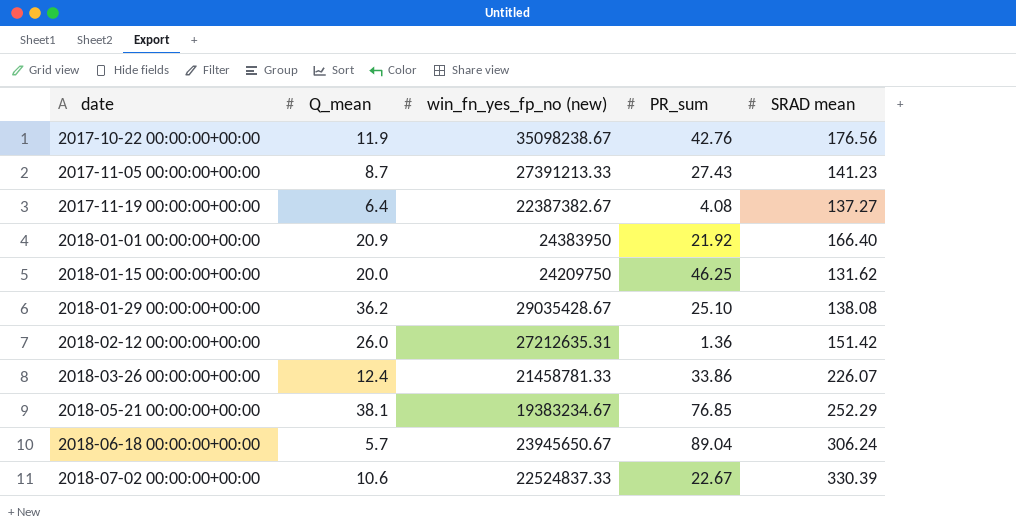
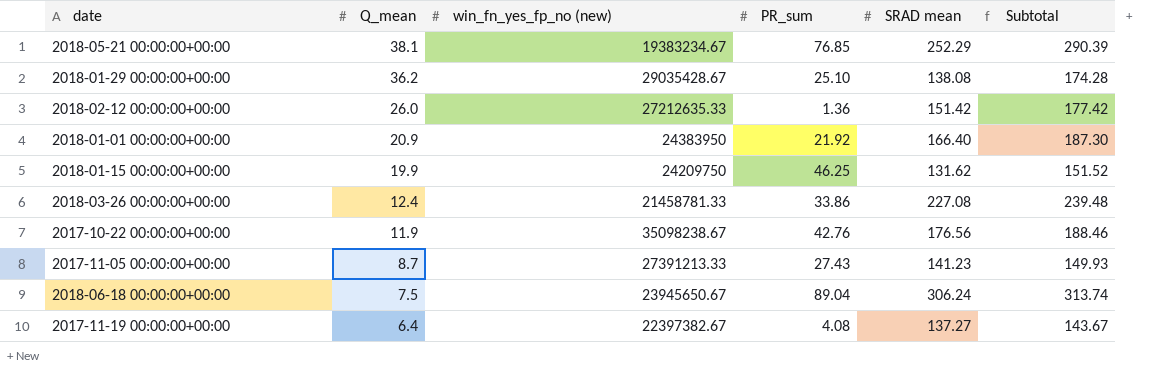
row order: date ascending -> Q_mean descending
column Subtotal | formula: none -> [Q_mean] + [SRAD mean]
row 2018-07-02 00:00:00+00:00: 10.6 | 22524837.33 | 22.67 | 330.39 -> none
2018-02-12 00:00:00+00:00 | win_fn_yes_fp_no (new): 27212635.31 -> 27212635.33
2018-01-15 00:00:00+00:00 | Q_mean: 20.0 -> 19.9
2018-03-26 00:00:00+00:00 | SRAD mean: 226.07 -> 227.08
2018-06-18 00:00:00+00:00 | Q_mean: 5.7 -> 7.5
2017-11-19 00:00:00+00:00 | win_fn_yes_fp_no (new): 22387382.67 -> 22397382.67

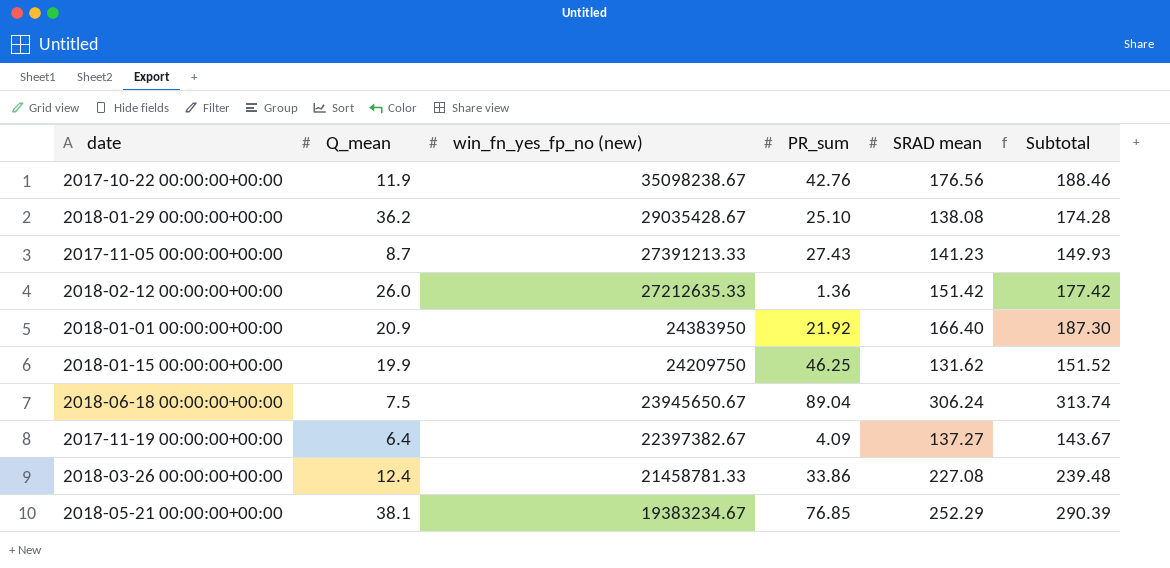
row order: Q_mean descending -> win_fn_yes_fp_no (new) descending
2017-11-19 00:00:00+00:00 | PR_sum: 4.08 -> 4.09

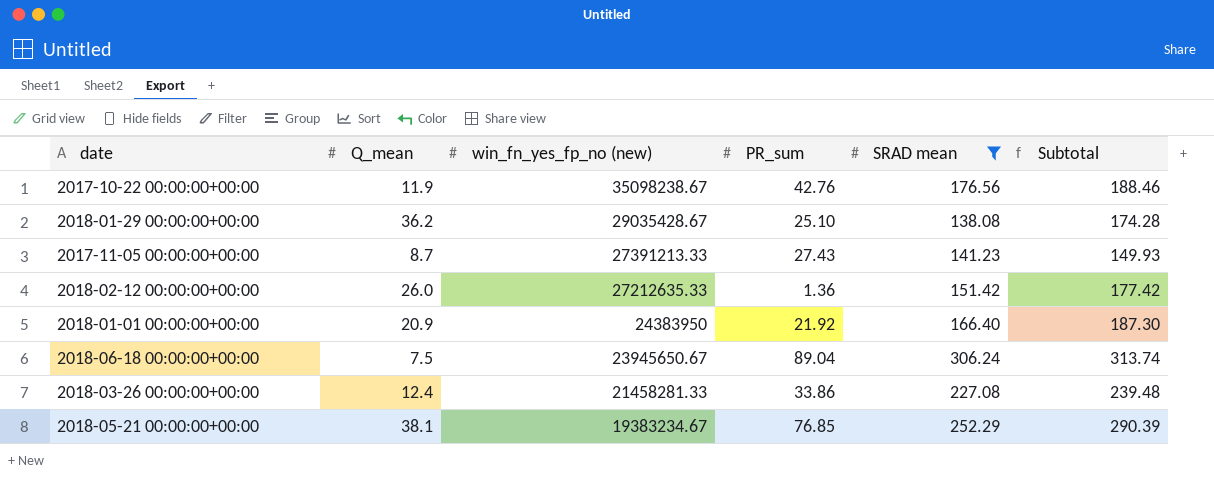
filter: none -> SRAD mean >= 138.08
2018-03-26 00:00:00+00:00 | win_fn_yes_fp_no (new): 21458781.33 -> 21458281.33

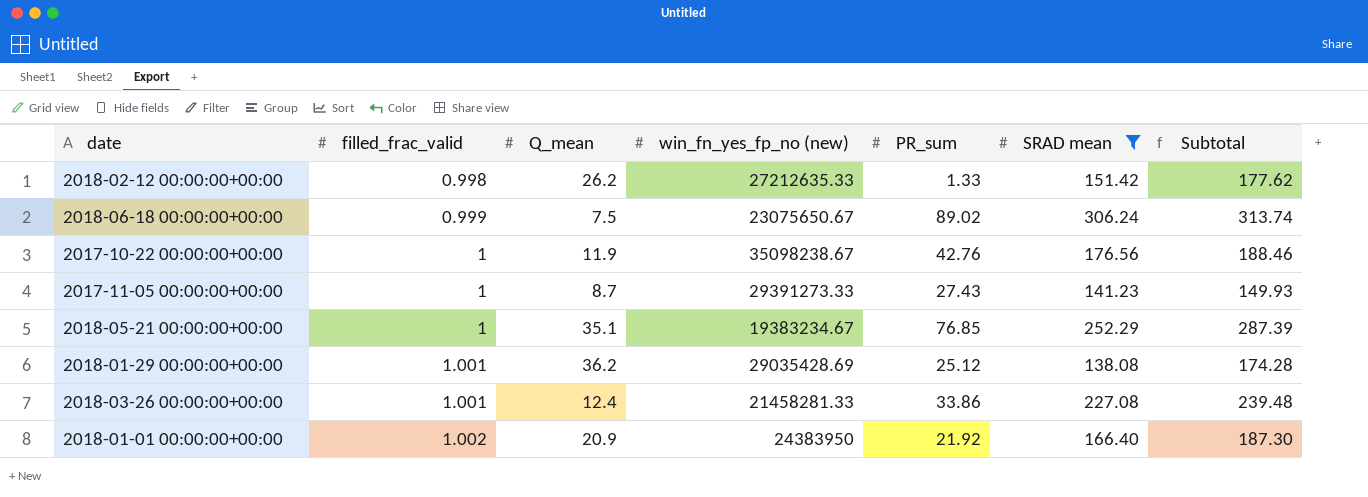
row order: win_fn_yes_fp_no (new) descending -> filled_frac_valid ascending
column filled_frac_valid | position: none -> 2
2018-02-12 00:00:00+00:00 | Q_mean: 26.0 -> 26.2
2018-02-12 00:00:00+00:00 | PR_sum: 1.36 -> 1.33
2018-02-12 00:00:00+00:00 | Subtotal: 177.42 -> 177.62
2018-06-18 00:00:00+00:00 | win_fn_yes_fp_no (new): 23945650.67 -> 23075650.67
2018-06-18 00:00:00+00:00 | PR_sum: 89.04 -> 89.02
2017-11-05 00:00:00+00:00 | win_fn_yes_fp_no (new): 27391213.33 -> 29391273.33
2018-05-21 00:00:00+00:00 | Q_mean: 38.1 -> 35.1
2018-05-21 00:00:00+00:00 | Subtotal: 290.39 -> 287.39
2018-01-29 00:00:00+00:00 | win_fn_yes_fp_no (new): 29035428.67 -> 29035428.69
2018-01-29 00:00:00+00:00 | PR_sum: 25.10 -> 25.12

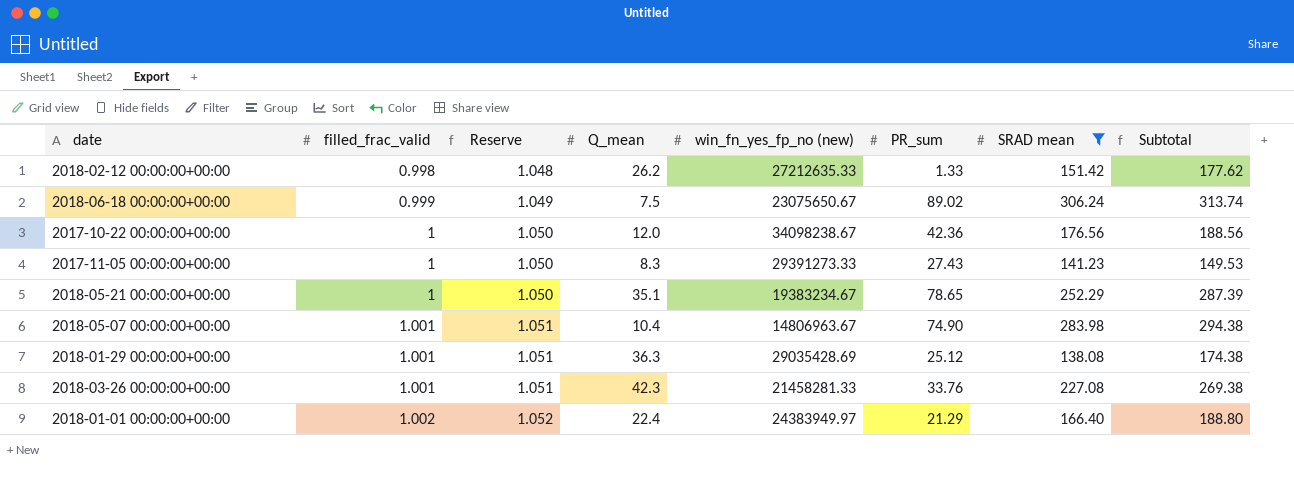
column Reserve | formula: none -> [filled_frac_valid] * 1.05
2017-10-22 00:00:00+00:00 | Q_mean: 11.9 -> 12.0
2017-10-22 00:00:00+00:00 | win_fn_yes_fp_no (new): 35098238.67 -> 34098238.67
2017-10-22 00:00:00+00:00 | PR_sum: 42.76 -> 42.36
2017-10-22 00:00:00+00:00 | Subtotal: 188.46 -> 188.56
2017-11-05 00:00:00+00:00 | Q_mean: 8.7 -> 8.3
2017-11-05 00:00:00+00:00 | Subtotal: 149.93 -> 149.53
2018-05-21 00:00:00+00:00 | PR_sum: 76.85 -> 78.65
row 2018-05-07 00:00:00+00:00: none -> 1.001 | 1.051 | 10.4 | 14806963.67 | 74.90 | 283.98 | 294.38
2018-01-29 00:00:00+00:00 | Q_mean: 36.2 -> 36.3
2018-01-29 00:00:00+00:00 | Subtotal: 174.28 -> 174.38
2018-03-26 00:00:00+00:00 | Q_mean: 12.4 -> 42.3
2018-03-26 00:00:00+00:00 | PR_sum: 33.86 -> 33.76
2018-03-26 00:00:00+00:00 | Subtotal: 239.48 -> 269.38
2018-01-01 00:00:00+00:00 | Q_mean: 20.9 -> 22.4
2018-01-01 00:00:00+00:00 | win_fn_yes_fp_no (new): 24383950 -> 24383949.97
2018-01-01 00:00:00+00:00 | PR_sum: 21.92 -> 21.29
2018-01-01 00:00:00+00:00 | Subtotal: 187.30 -> 188.80

